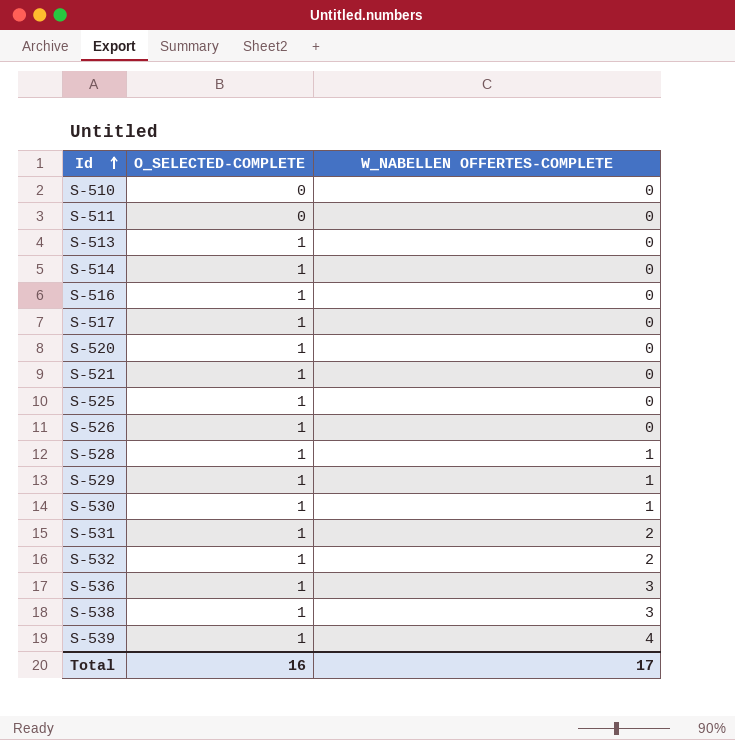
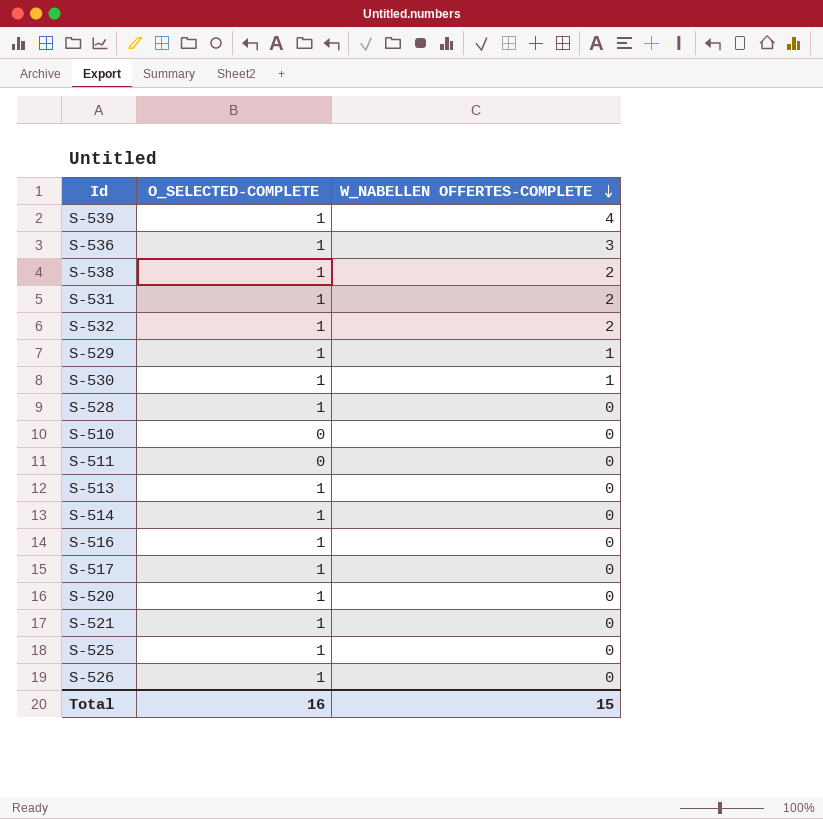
row order: Id ascending -> W_NABELLEN OFFERTES-COMPLETE descending
S-538 | W_NABELLEN OFFERTES-COMPLETE: 3 -> 2
S-528 | W_NABELLEN OFFERTES-COMPLETE: 1 -> 0
Total | W_NABELLEN OFFERTES-COMPLETE: 17 -> 15

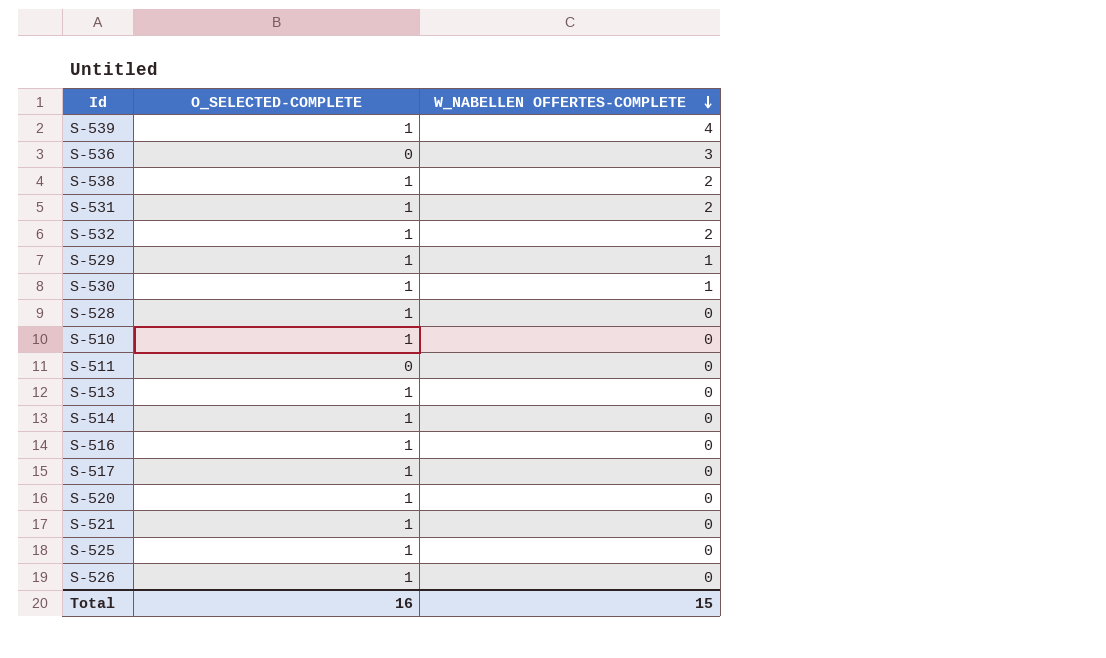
S-536 | O_SELECTED-COMPLETE: 1 -> 0
S-510 | O_SELECTED-COMPLETE: 0 -> 1

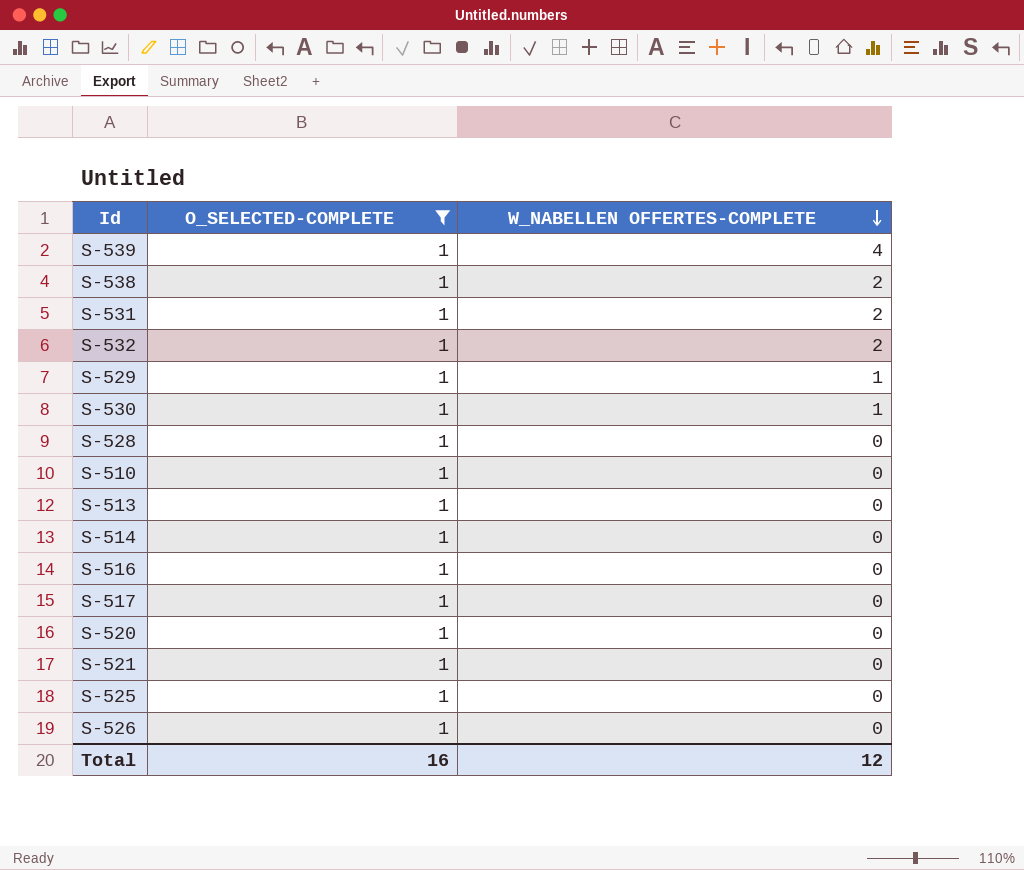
filter: none -> O_SELECTED-COMPLETE = 1
Total | W_NABELLEN OFFERTES-COMPLETE: 15 -> 12

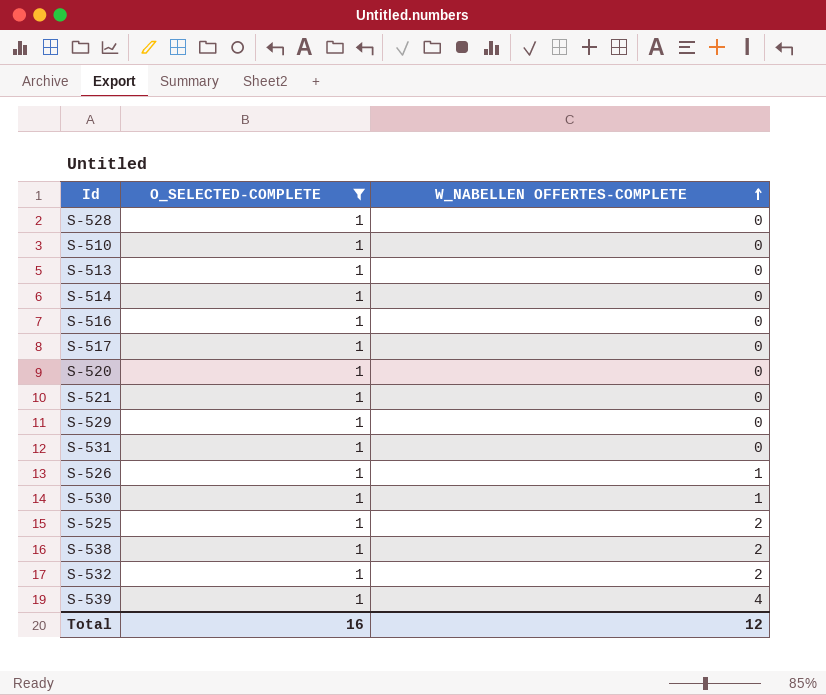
row order: W_NABELLEN OFFERTES-COMPLETE descending -> W_NABELLEN OFFERTES-COMPLETE ascending
S-529 | W_NABELLEN OFFERTES-COMPLETE: 1 -> 0
S-531 | W_NABELLEN OFFERTES-COMPLETE: 2 -> 0
S-526 | W_NABELLEN OFFERTES-COMPLETE: 0 -> 1
S-525 | W_NABELLEN OFFERTES-COMPLETE: 0 -> 2

